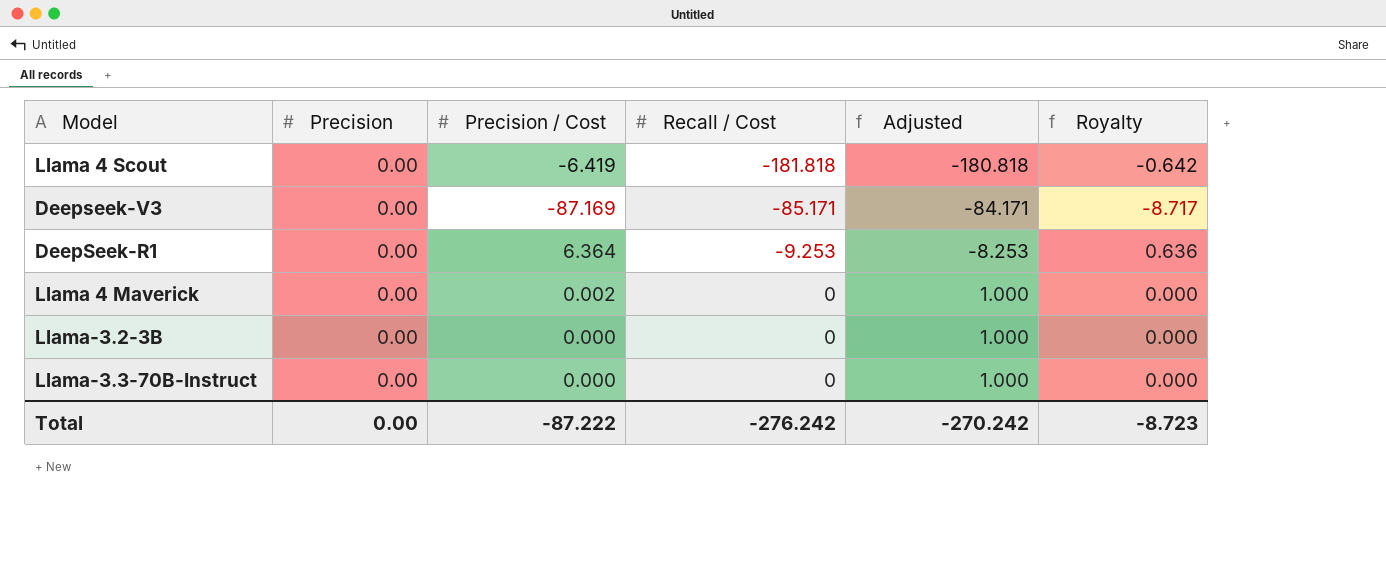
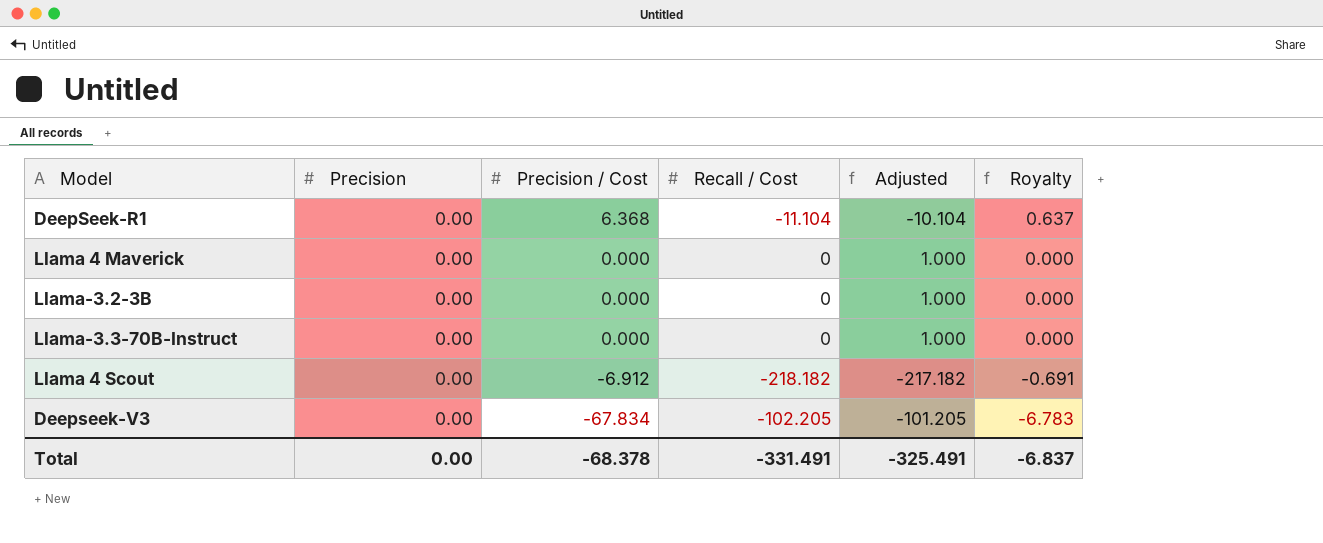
row order: Recall / Cost ascending -> Precision / Cost descending
DeepSeek-R1 | Precision / Cost: 6.364 -> 6.368
DeepSeek-R1 | Recall / Cost: -9.253 -> -11.104
DeepSeek-R1 | Adjusted: -8.253 -> -10.104
DeepSeek-R1 | Royalty: 0.636 -> 0.637
Llama 4 Maverick | Precision / Cost: 0.002 -> 0.000
Llama 4 Scout | Precision / Cost: -6.419 -> -6.912
Llama 4 Scout | Recall / Cost: -181.818 -> -218.182
Llama 4 Scout | Adjusted: -180.818 -> -217.182
Llama 4 Scout | Royalty: -0.642 -> -0.691
Deepseek-V3 | Precision / Cost: -87.169 -> -67.834
Deepseek-V3 | Recall / Cost: -85.171 -> -102.205
Deepseek-V3 | Adjusted: -84.171 -> -101.205
Deepseek-V3 | Royalty: -8.717 -> -6.783
Total | Precision / Cost: -87.222 -> -68.378
Total | Recall / Cost: -276.242 -> -331.491
Total | Adjusted: -270.242 -> -325.491
Total | Royalty: -8.723 -> -6.837

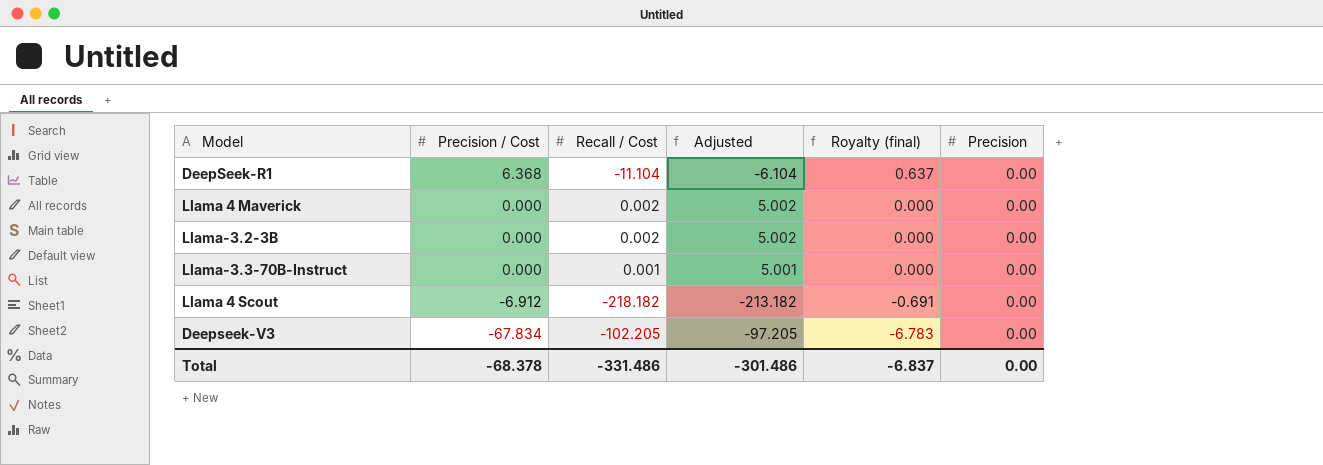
column Adjusted | formula: [Recall / Cost] + 1 -> [Recall / Cost] + 5
column name: Royalty -> Royalty (final)
column Precision | position: 2 -> 6
Llama 4 Maverick | Recall / Cost: 0 -> 0.002
Llama-3.2-3B | Recall / Cost: 0 -> 0.002
Llama-3.3-70B-Instruct | Recall / Cost: 0 -> 0.001
Total | Recall / Cost: -331.491 -> -331.486
Total | Adjusted: -325.491 -> -301.486

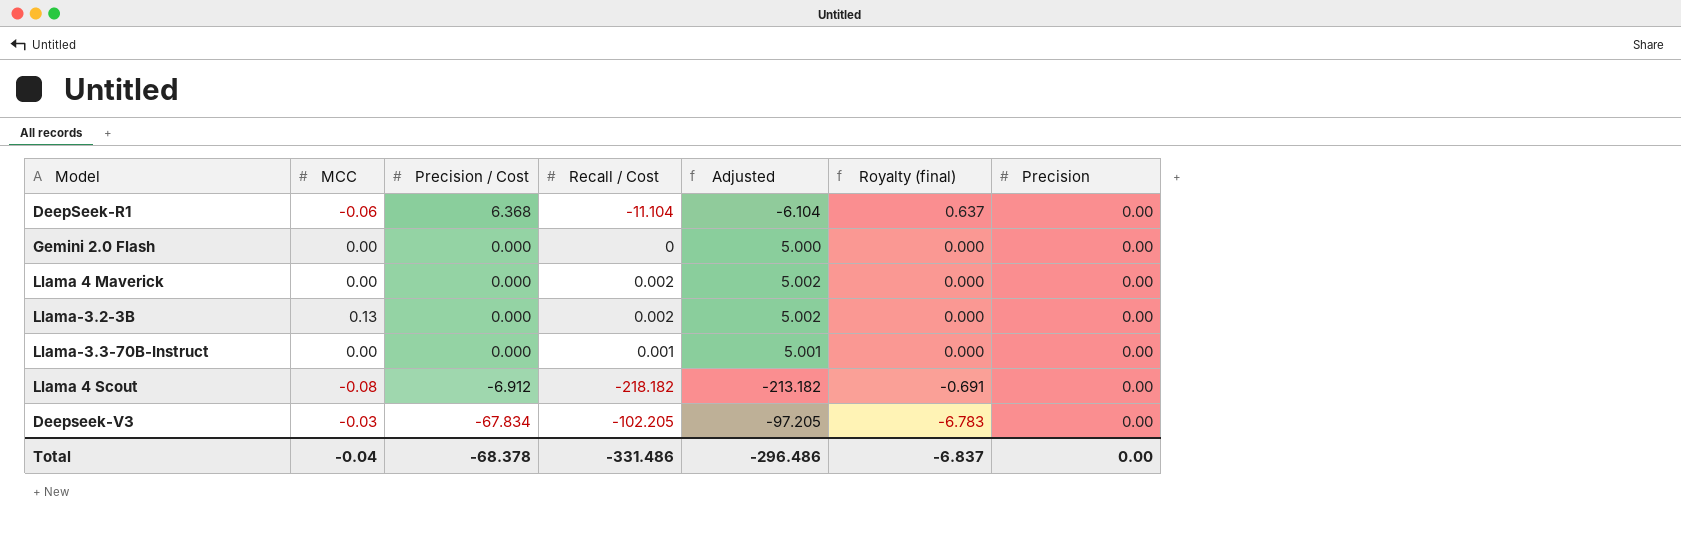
column MCC | position: none -> 2
row Gemini 2.0 Flash: none -> 0.00 | 0.000 | 0 | 5.000 | 0.000 | 0.00
Total | Adjusted: -301.486 -> -296.486

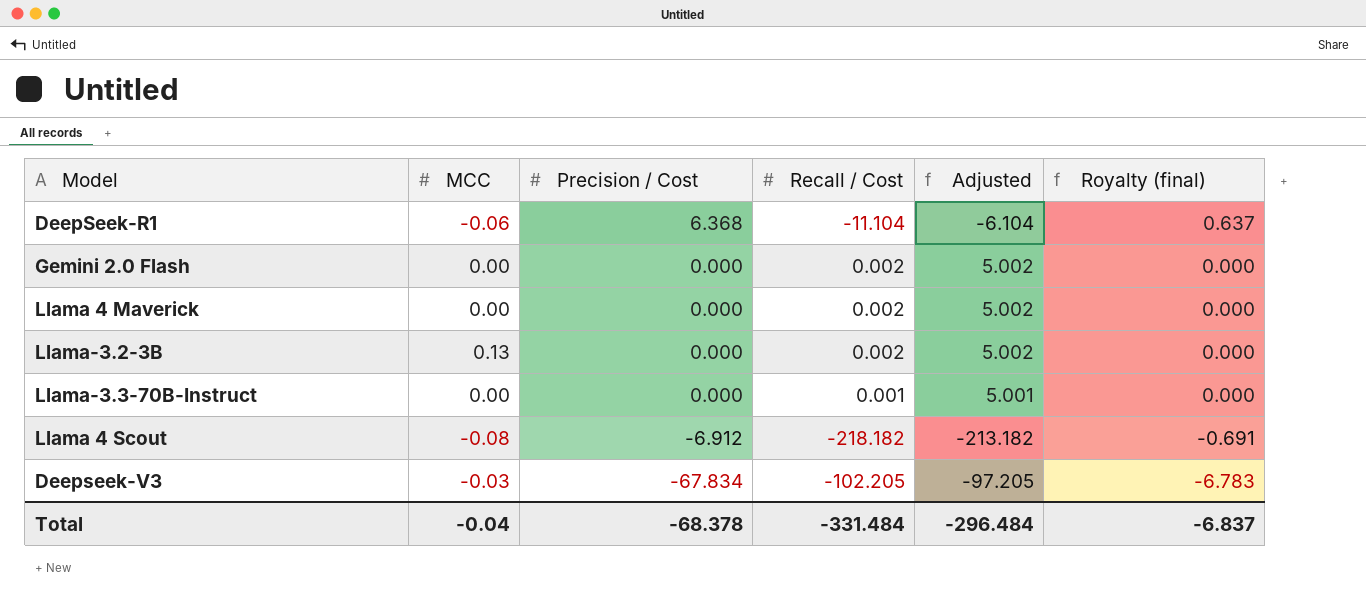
column Precision | position: 7 -> none
Gemini 2.0 Flash | Recall / Cost: 0 -> 0.002
Gemini 2.0 Flash | Adjusted: 5.000 -> 5.002
Total | Recall / Cost: -331.486 -> -331.484
Total | Adjusted: -296.486 -> -296.484

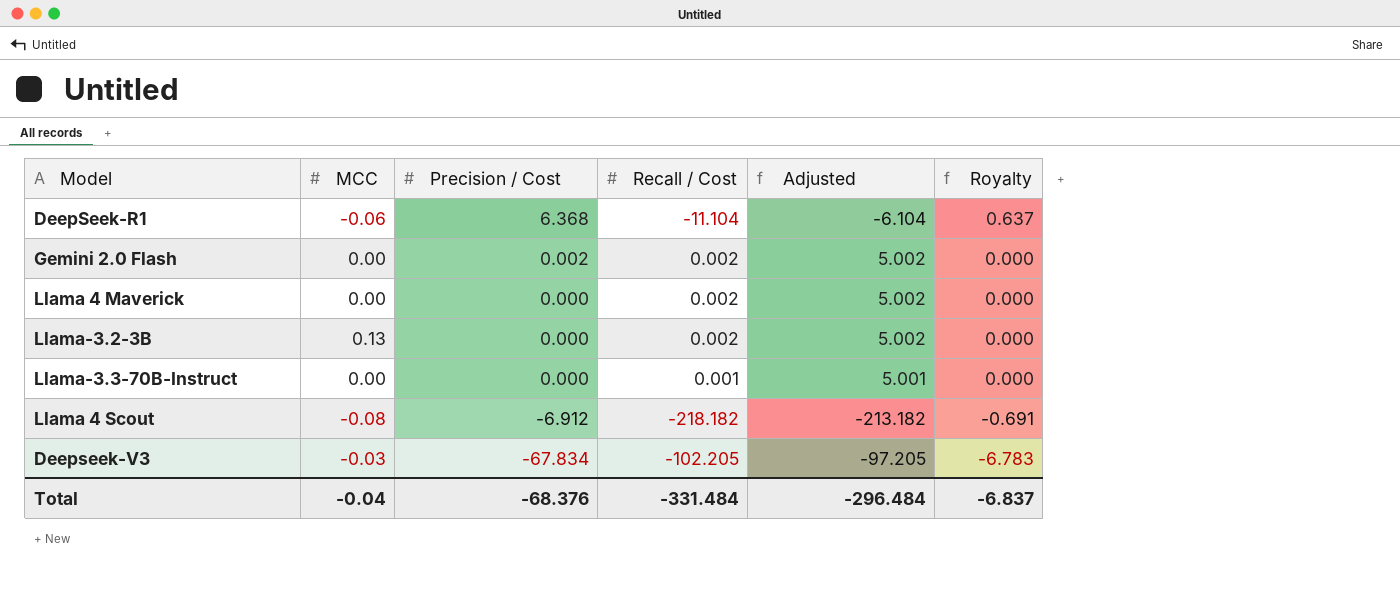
column name: Royalty (final) -> Royalty
Gemini 2.0 Flash | Precision / Cost: 0.000 -> 0.002
Total | Precision / Cost: -68.378 -> -68.376

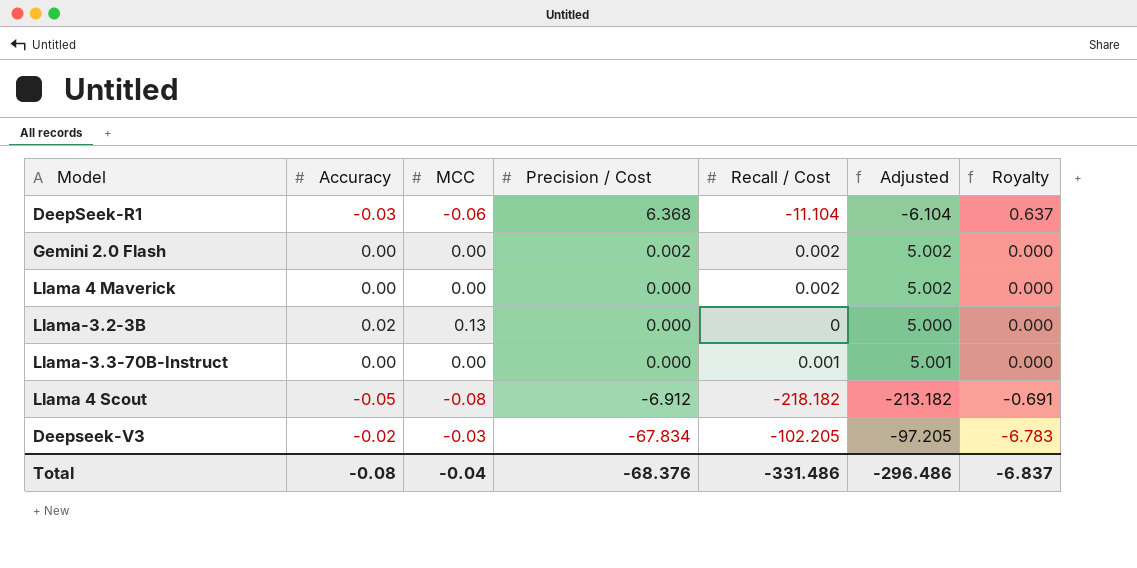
column Accuracy | position: none -> 2
Llama-3.2-3B | Recall / Cost: 0.002 -> 0
Llama-3.2-3B | Adjusted: 5.002 -> 5.000
Total | Recall / Cost: -331.484 -> -331.486
Total | Adjusted: -296.484 -> -296.486

